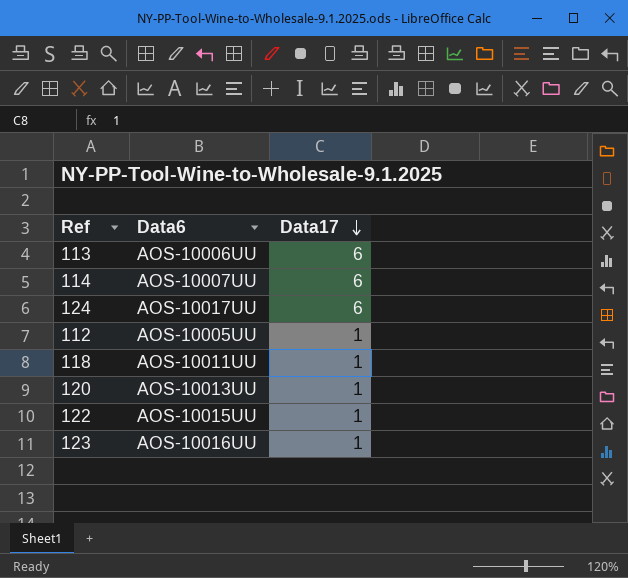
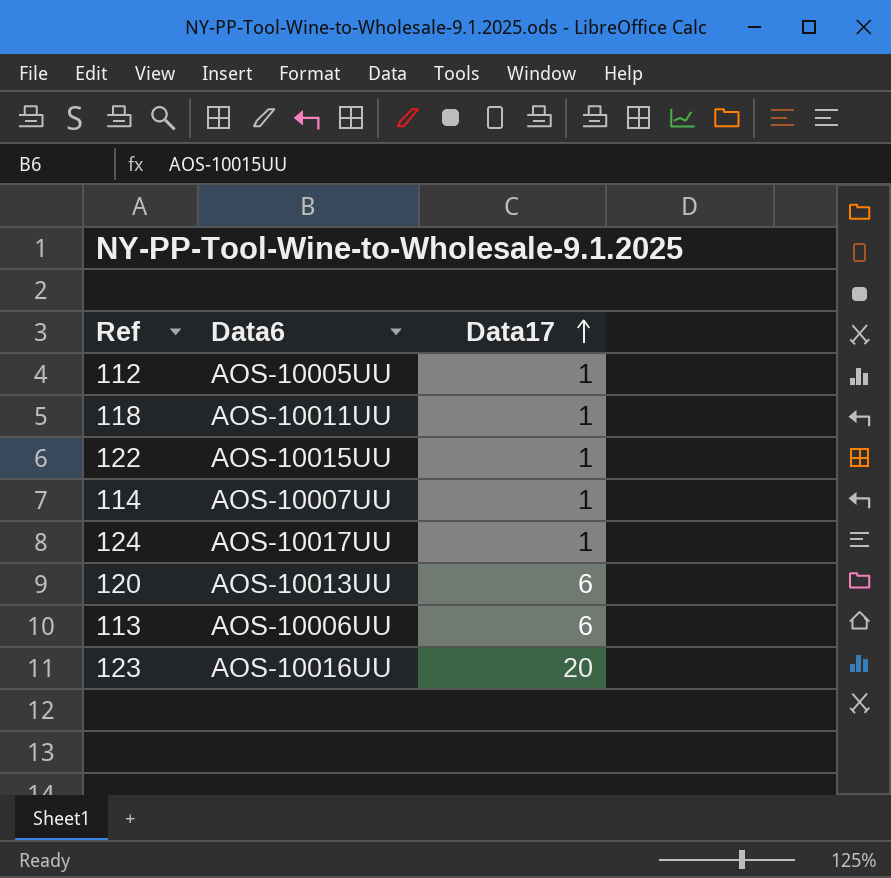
row order: Data17 descending -> Data17 ascending
114 | Data17: 6 -> 1
124 | Data17: 6 -> 1
120 | Data17: 1 -> 6
123 | Data17: 1 -> 20

